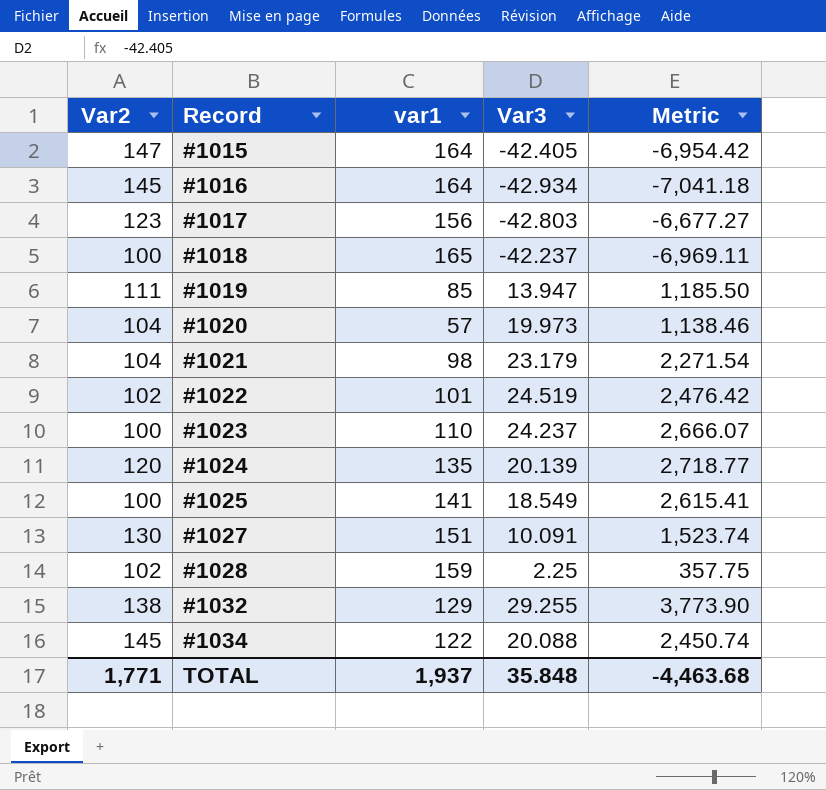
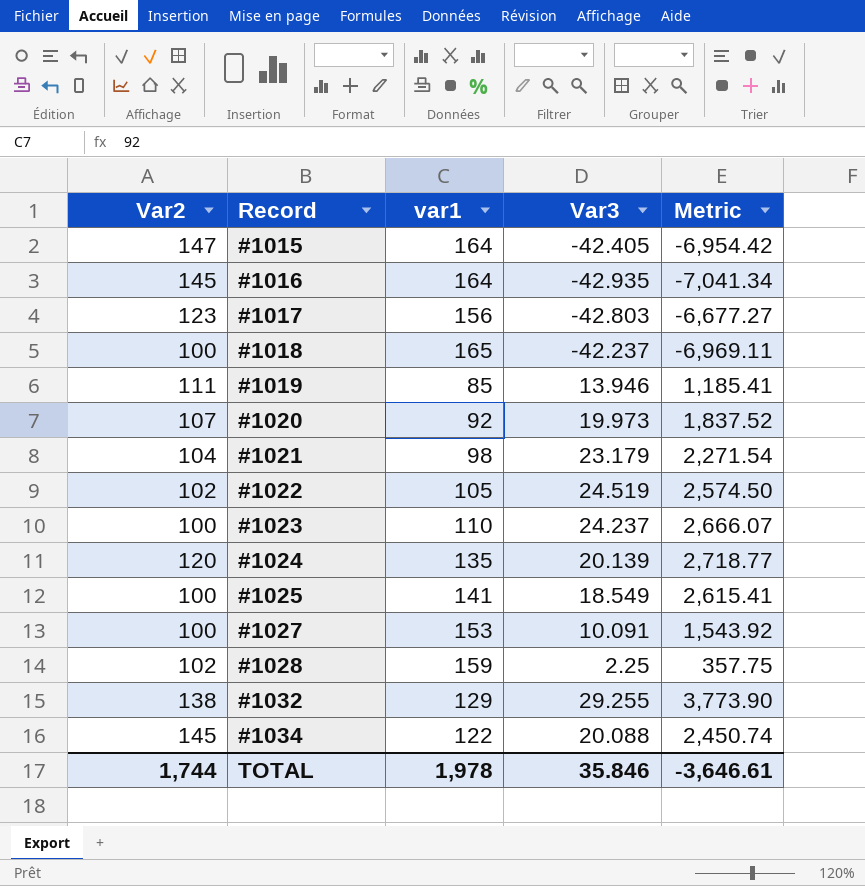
#1016 | Var3: -42.934 -> -42.935
#1016 | Metric: -7,041.18 -> -7,041.34
#1019 | Var3: 13.947 -> 13.946
#1019 | Metric: 1,185.50 -> 1,185.41
#1020 | Var2: 104 -> 107
#1020 | var1: 57 -> 92
#1020 | Metric: 1,138.46 -> 1,837.52
#1022 | var1: 101 -> 105
#1022 | Metric: 2,476.42 -> 2,574.50
#1027 | Var2: 130 -> 100
#1027 | var1: 151 -> 153
#1027 | Metric: 1,523.74 -> 1,543.92
TOTAL | Var2: 1,771 -> 1,744
TOTAL | var1: 1,937 -> 1,978
TOTAL | Var3: 35.848 -> 35.846
TOTAL | Metric: -4,463.68 -> -3,646.61

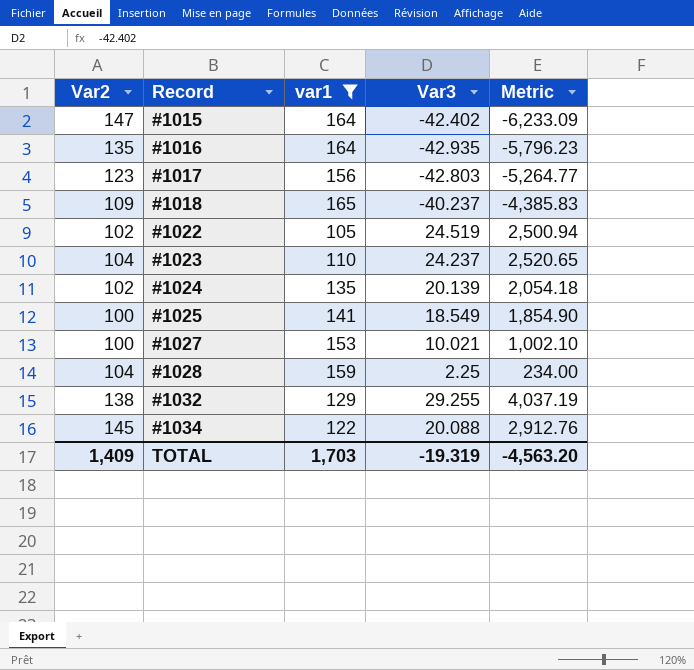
filter: none -> var1 >= 105
column Metric | formula: [var1] * [Var3] -> [Var2] * [Var3]
#1015 | Var3: -42.405 -> -42.402
#1016 | Var2: 145 -> 135
#1018 | Var2: 100 -> 109
#1018 | Var3: -42.237 -> -40.237
#1023 | Var2: 100 -> 104
#1024 | Var2: 120 -> 102
#1027 | Var3: 10.091 -> 10.021
#1028 | Var2: 102 -> 104
TOTAL | Var2: 1,744 -> 1,409
TOTAL | var1: 1,978 -> 1,703
TOTAL | Var3: 35.846 -> -19.319
TOTAL | Metric: -3,646.61 -> -4,563.20

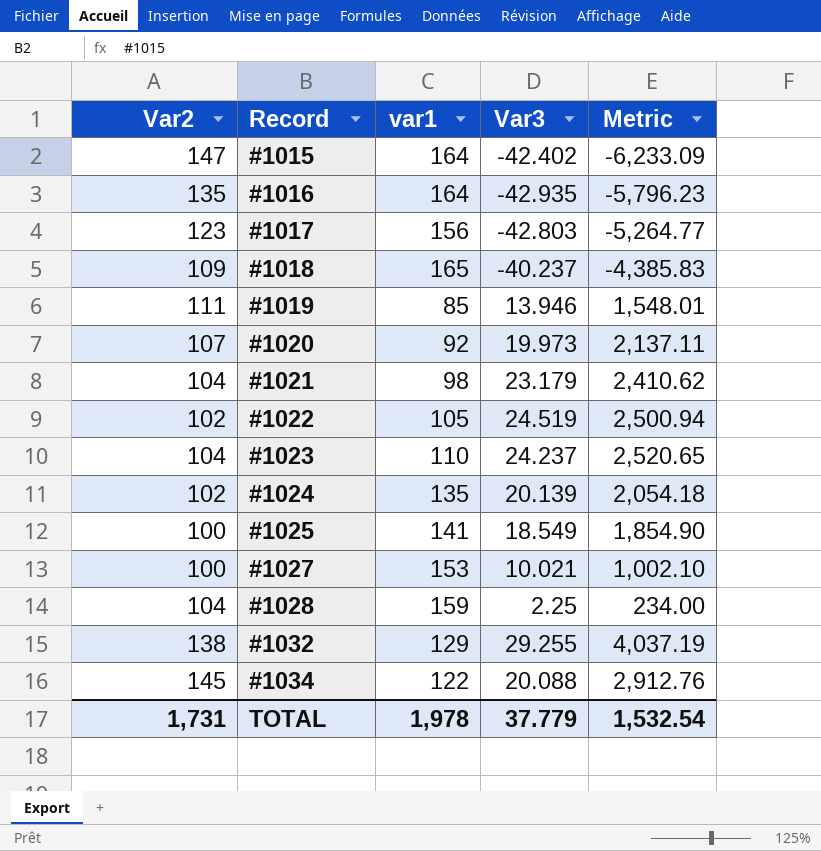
filter: var1 >= 105 -> none
TOTAL | Var2: 1,409 -> 1,731
TOTAL | var1: 1,703 -> 1,978
TOTAL | Var3: -19.319 -> 37.779
TOTAL | Metric: -4,563.20 -> 1,532.54

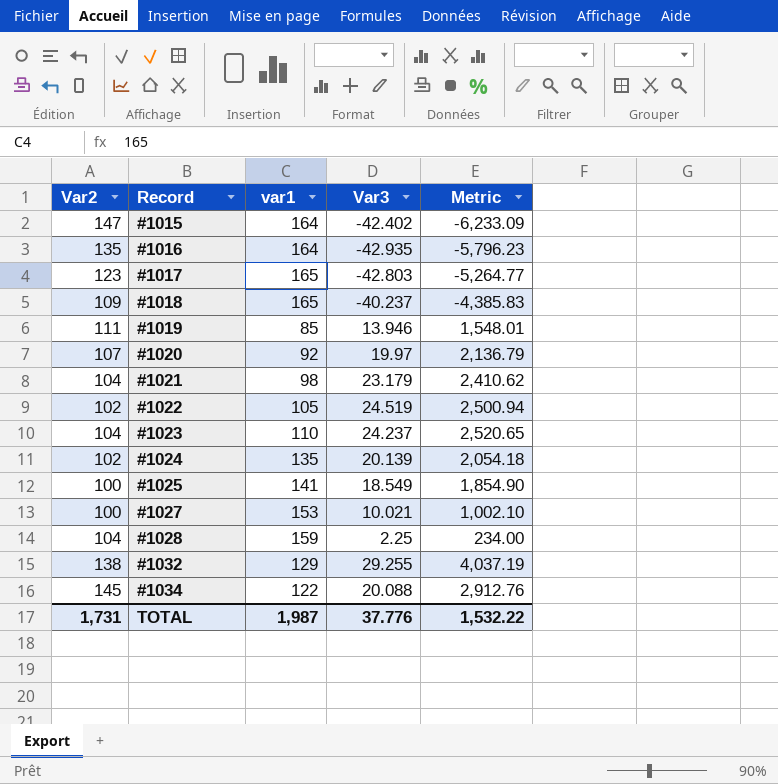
#1017 | var1: 156 -> 165
#1020 | Var3: 19.973 -> 19.97
#1020 | Metric: 2,137.11 -> 2,136.79
TOTAL | var1: 1,978 -> 1,987
TOTAL | Var3: 37.779 -> 37.776
TOTAL | Metric: 1,532.54 -> 1,532.22

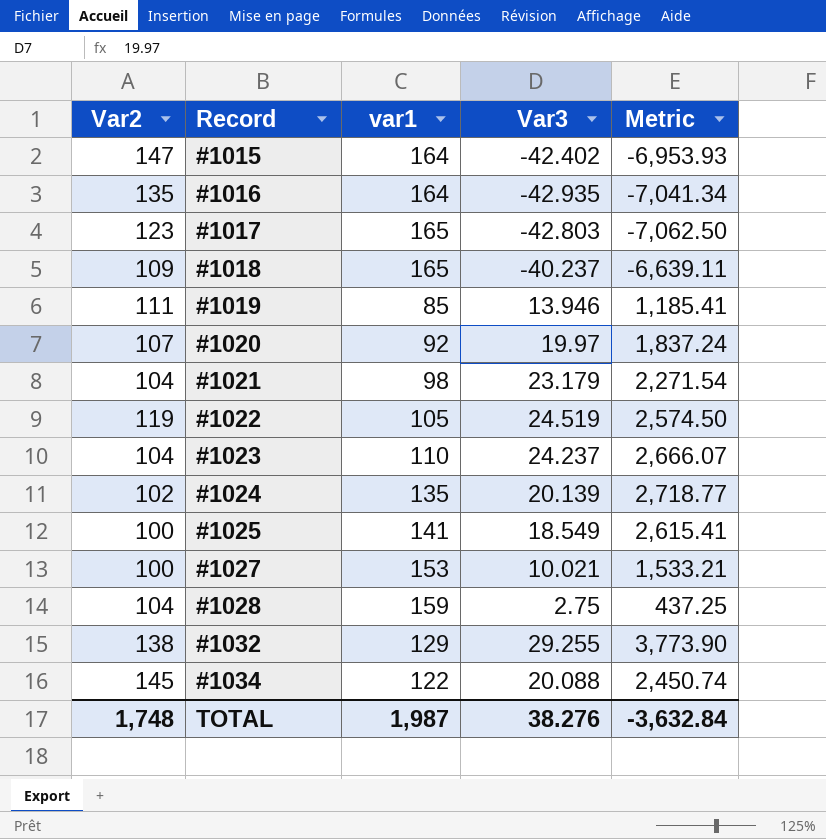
column Metric | formula: [Var2] * [Var3] -> [var1] * [Var3]
#1022 | Var2: 102 -> 119
#1028 | Var3: 2.25 -> 2.75
TOTAL | Var2: 1,731 -> 1,748
TOTAL | Var3: 37.776 -> 38.276
TOTAL | Metric: 1,532.22 -> -3,632.84

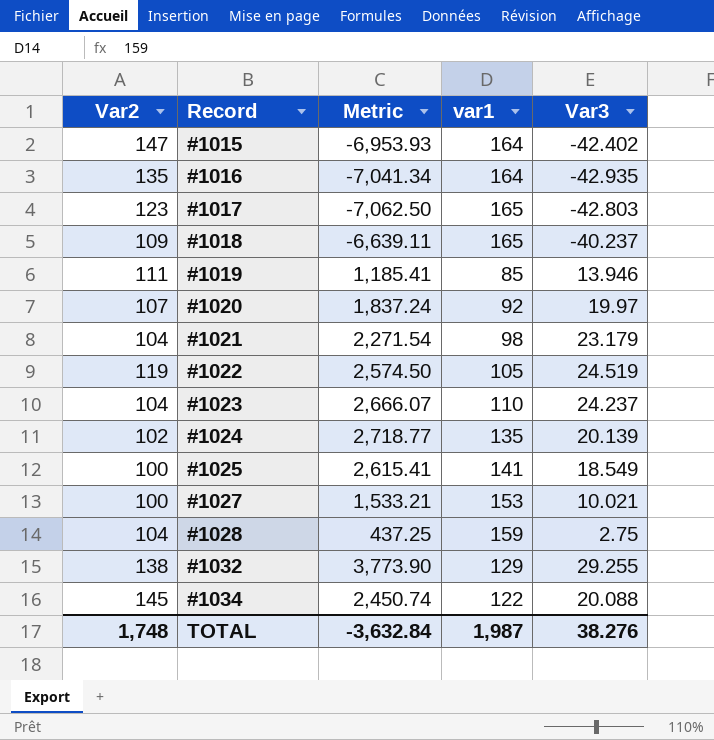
column Metric | position: 5 -> 3

